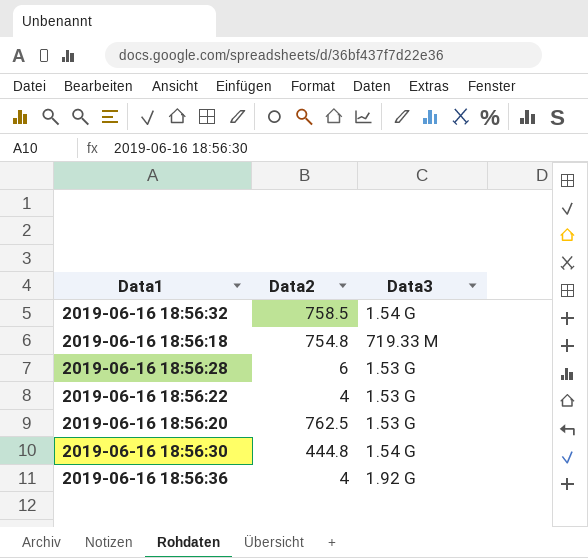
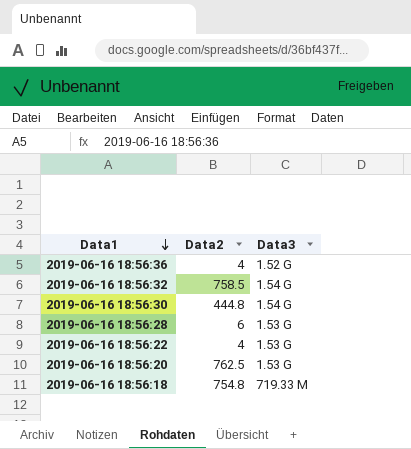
row order: none -> Data1 descending
2019-06-16 18:56:36 | Data3: 1.92 G -> 1.52 G

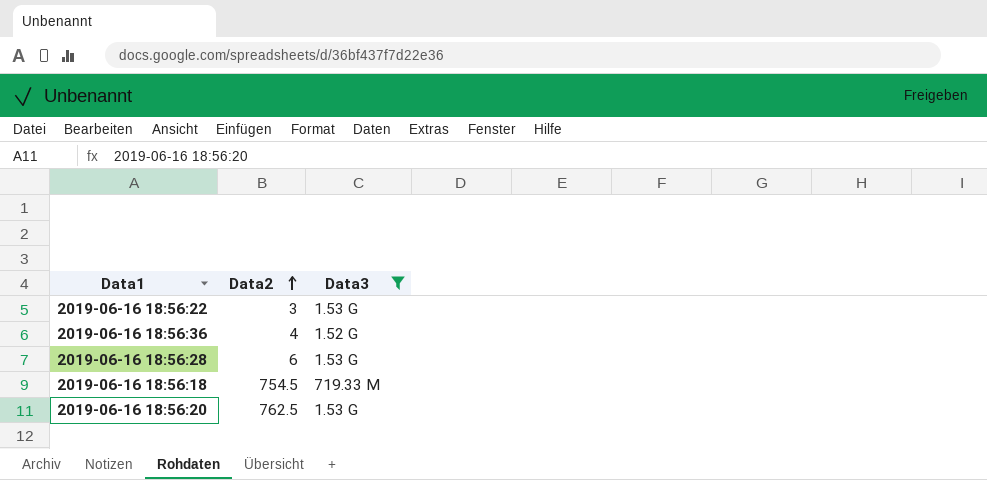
filter: none -> Data3 != 1.54 G
row order: Data1 descending -> Data2 ascending
2019-06-16 18:56:22 | Data2: 4 -> 3
2019-06-16 18:56:18 | Data2: 754.8 -> 754.5

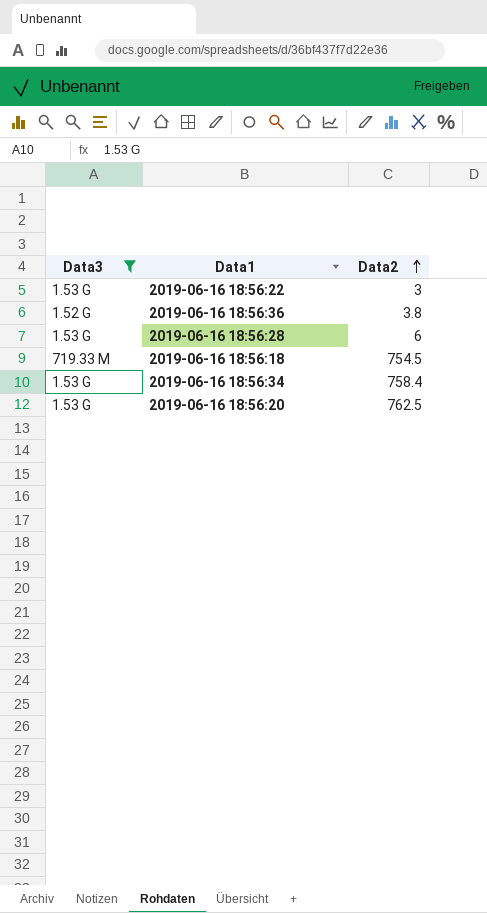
column Data3 | position: 3 -> 1
2019-06-16 18:56:36 | Data2: 4 -> 3.8
row 2019-06-16 18:56:34: none -> 1.53 G | 758.4

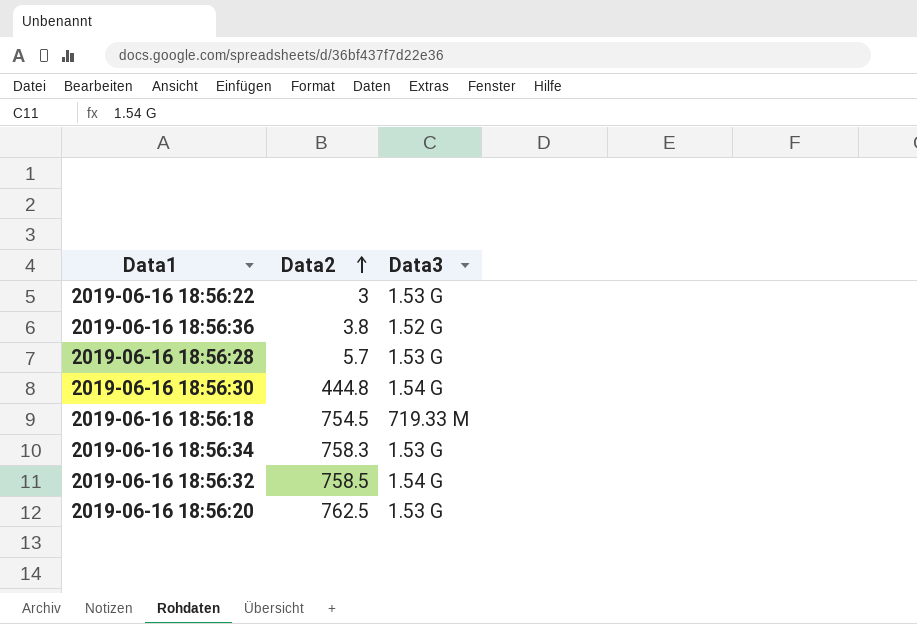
filter: Data3 != 1.54 G -> none
column Data3 | position: 1 -> 3
2019-06-16 18:56:28 | Data2: 6 -> 5.7
2019-06-16 18:56:34 | Data2: 758.4 -> 758.3

